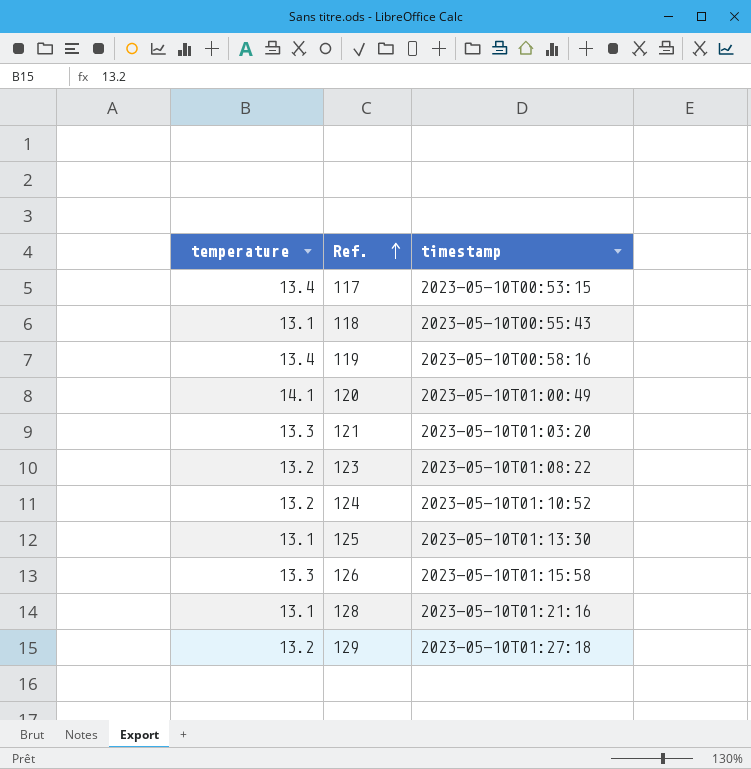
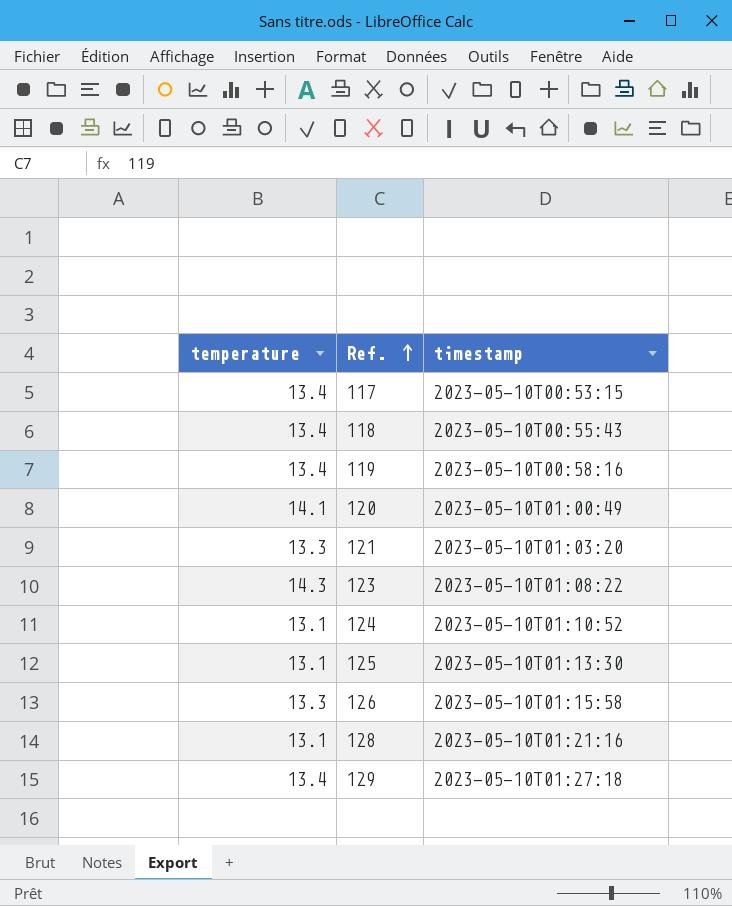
118 | temperature: 13.1 -> 13.4
123 | temperature: 13.2 -> 14.3
124 | temperature: 13.2 -> 13.1
129 | temperature: 13.2 -> 13.4

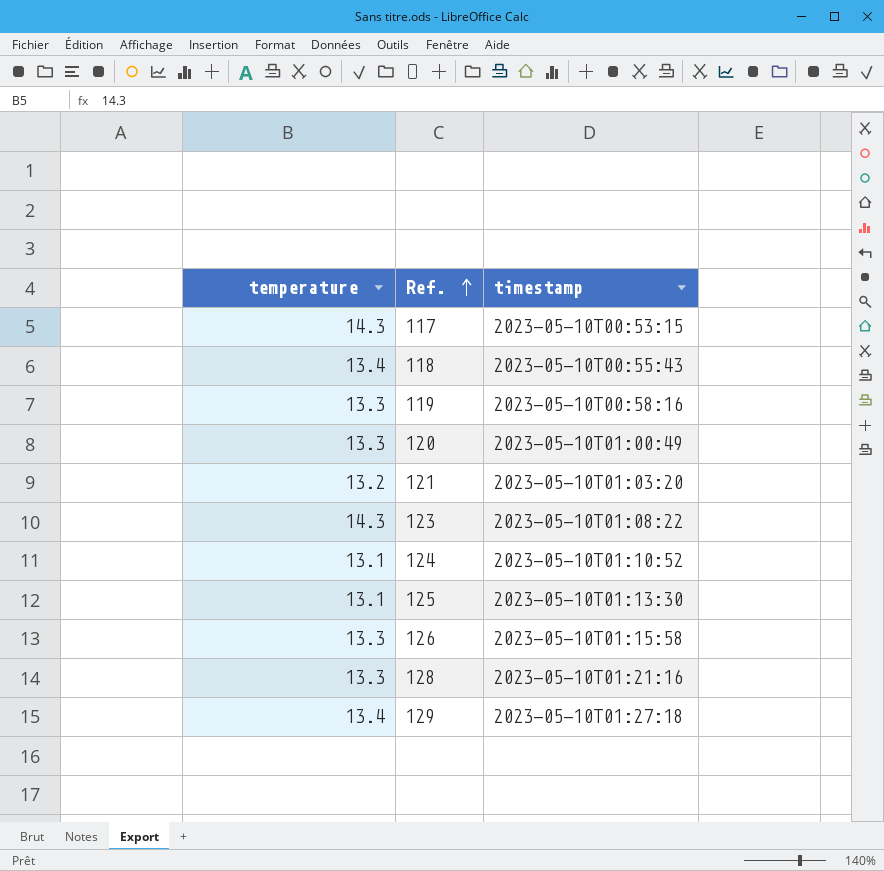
117 | temperature: 13.4 -> 14.3
119 | temperature: 13.4 -> 13.3
120 | temperature: 14.1 -> 13.3
121 | temperature: 13.3 -> 13.2
128 | temperature: 13.1 -> 13.3

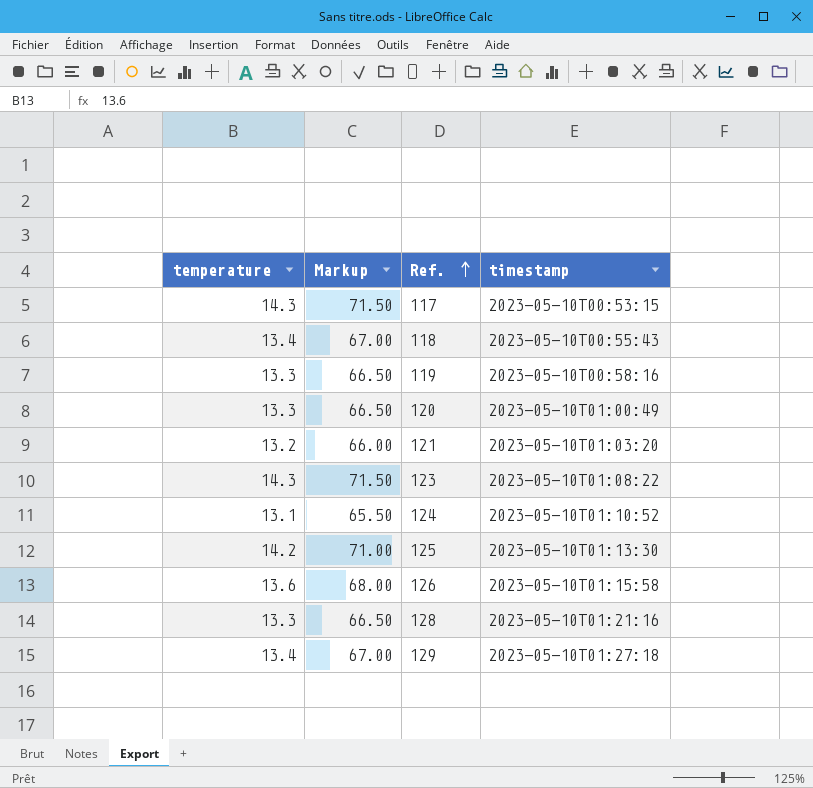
column Markup | formula: none -> [temperature] * 5
125 | temperature: 13.1 -> 14.2
126 | temperature: 13.3 -> 13.6

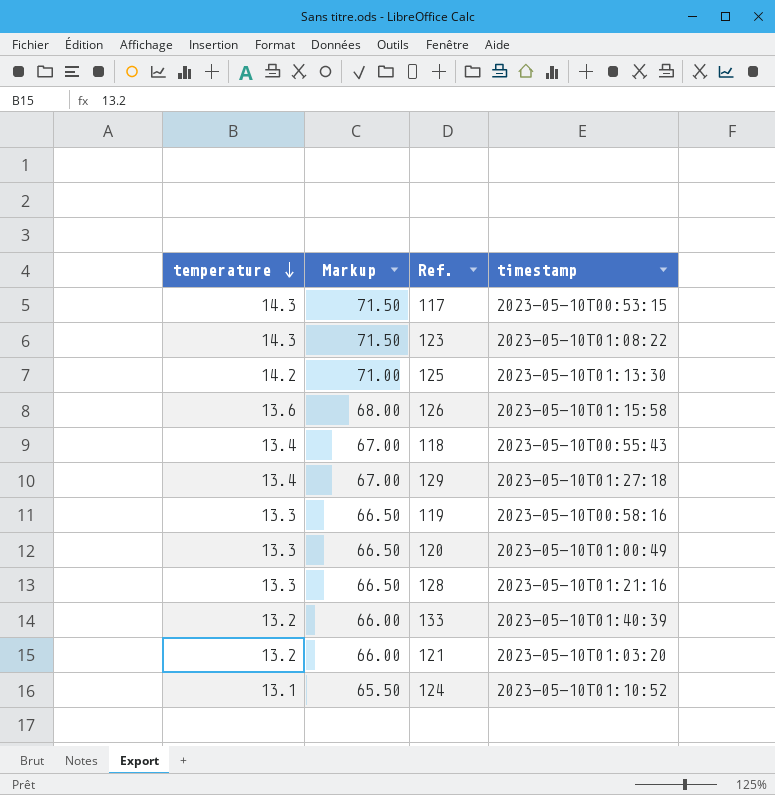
row order: Ref. ascending -> temperature descending
row 133: none -> 13.2 | 66.00 | 2023-05-10T01:40:39

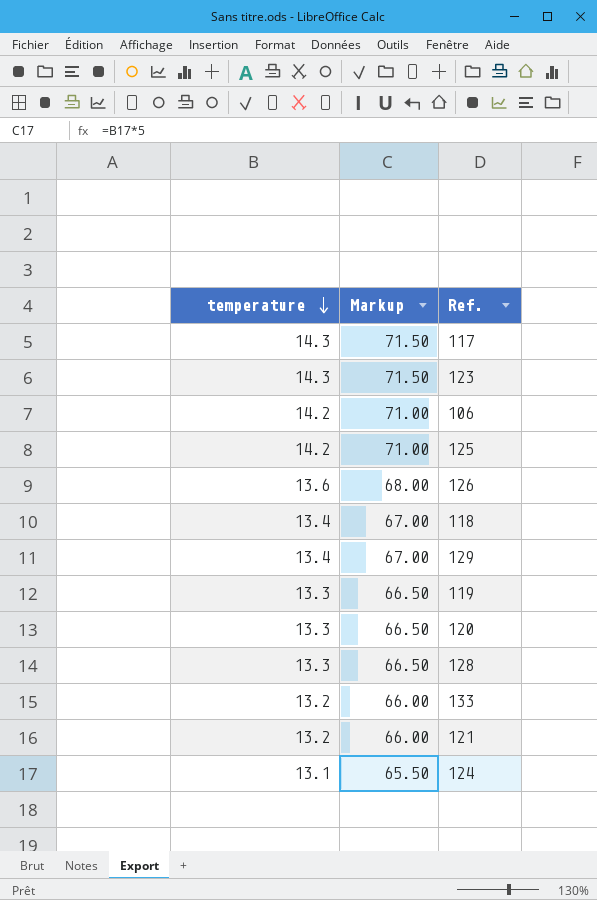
column timestamp | position: 4 -> none
row 106: none -> 14.2 | 71.00

